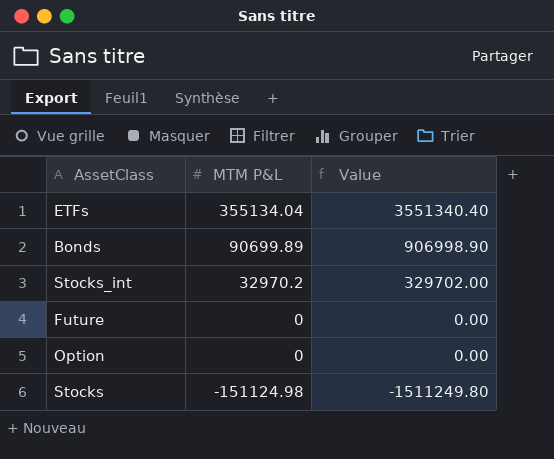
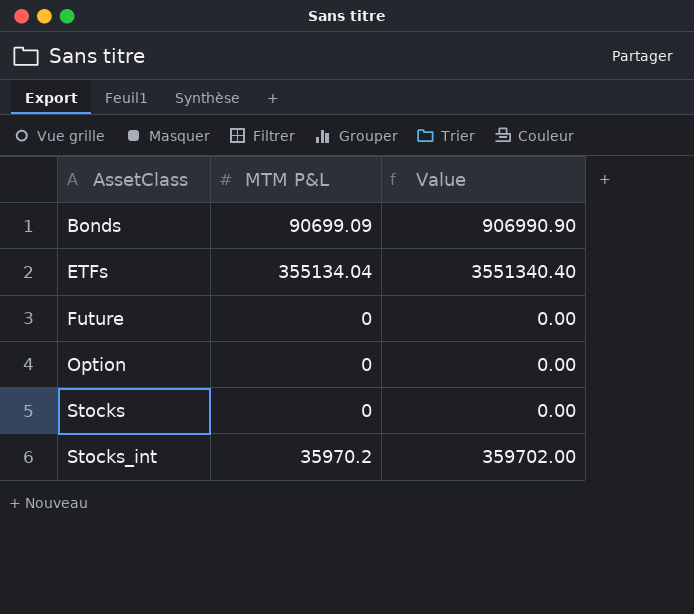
row order: MTM P&L descending -> AssetClass ascending
Bonds | MTM P&L: 90699.89 -> 90699.09
Bonds | Value: 906998.90 -> 906990.90
Stocks | MTM P&L: -151124.98 -> 0
Stocks | Value: -1511249.80 -> 0.00
Stocks_int | MTM P&L: 32970.2 -> 35970.2
Stocks_int | Value: 329702.00 -> 359702.00

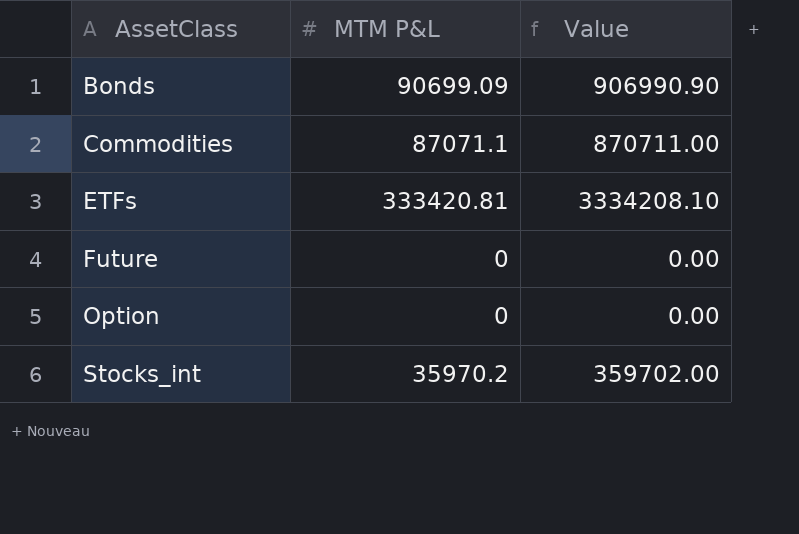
row Stocks: 0 | 0.00 -> none
row Commodities: none -> 87071.1 | 870711.00
ETFs | MTM P&L: 355134.04 -> 333420.81
ETFs | Value: 3551340.40 -> 3334208.10

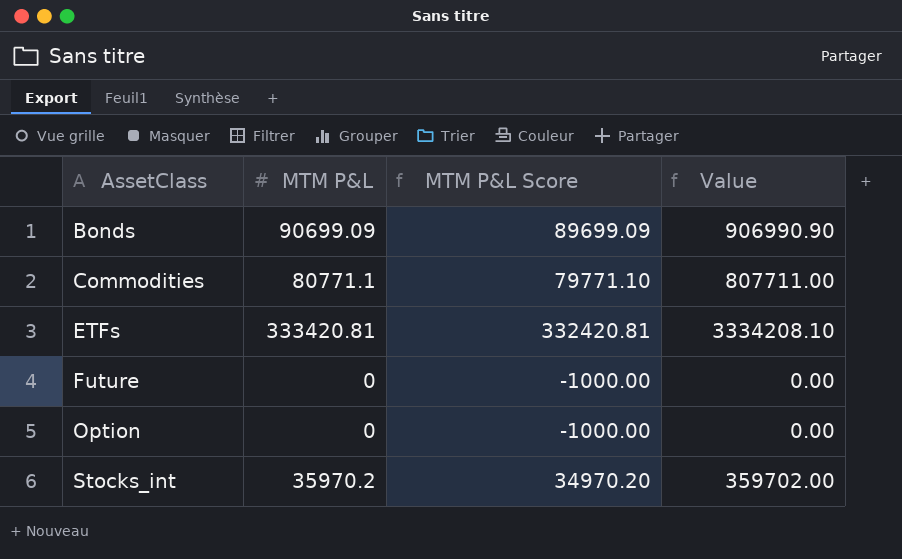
column MTM P&L Score | formula: none -> [MTM P&L] - 1000
Commodities | MTM P&L: 87071.1 -> 80771.1
Commodities | Value: 870711.00 -> 807711.00

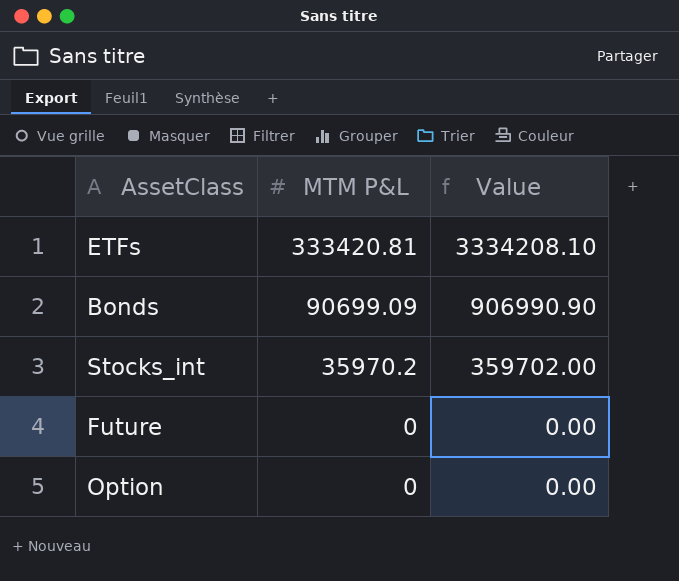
row order: AssetClass ascending -> MTM P&L descending
column MTM P&L Score | formula: [MTM P&L] - 1000 -> none
row Commodities: 80771.1 | 79771.10 | 807711.00 -> none

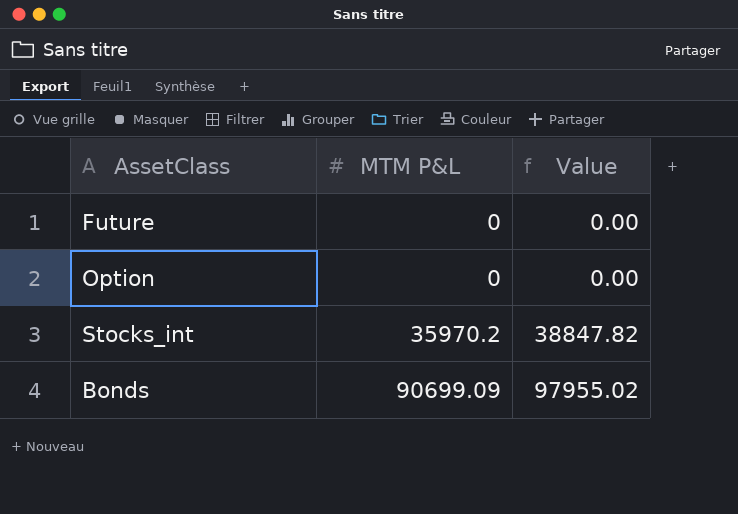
row order: MTM P&L descending -> MTM P&L ascending
column Value | formula: [MTM P&L] * 10 -> [MTM P&L] * 1.08
row ETFs: 333420.81 | 3334208.10 -> none

